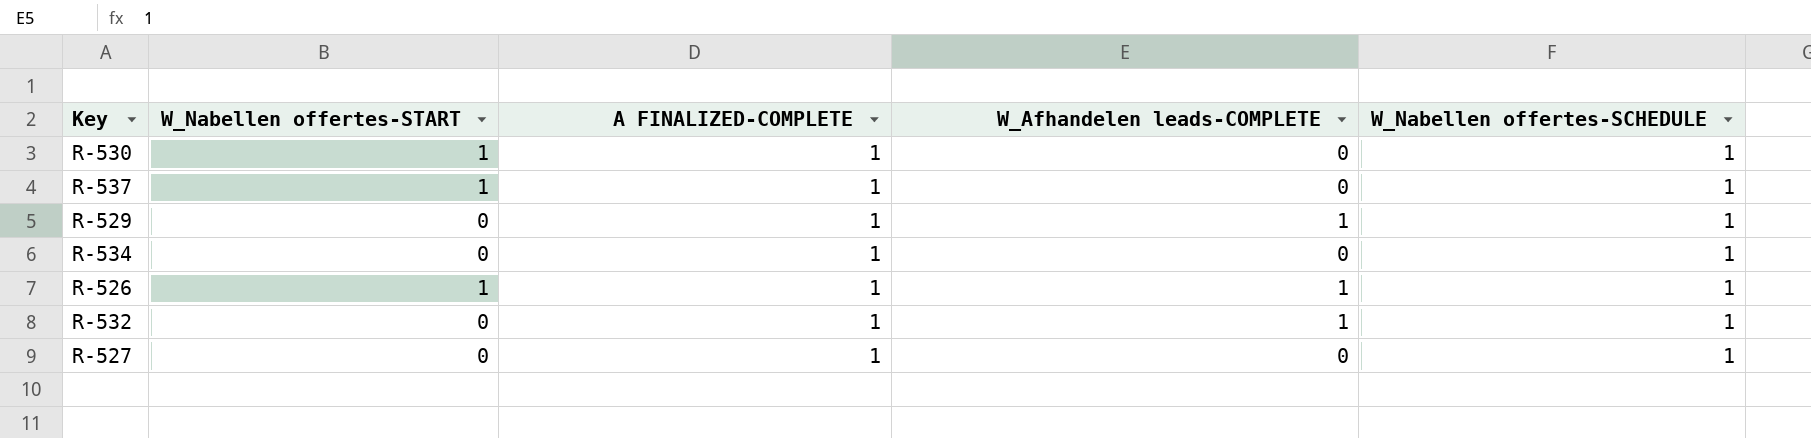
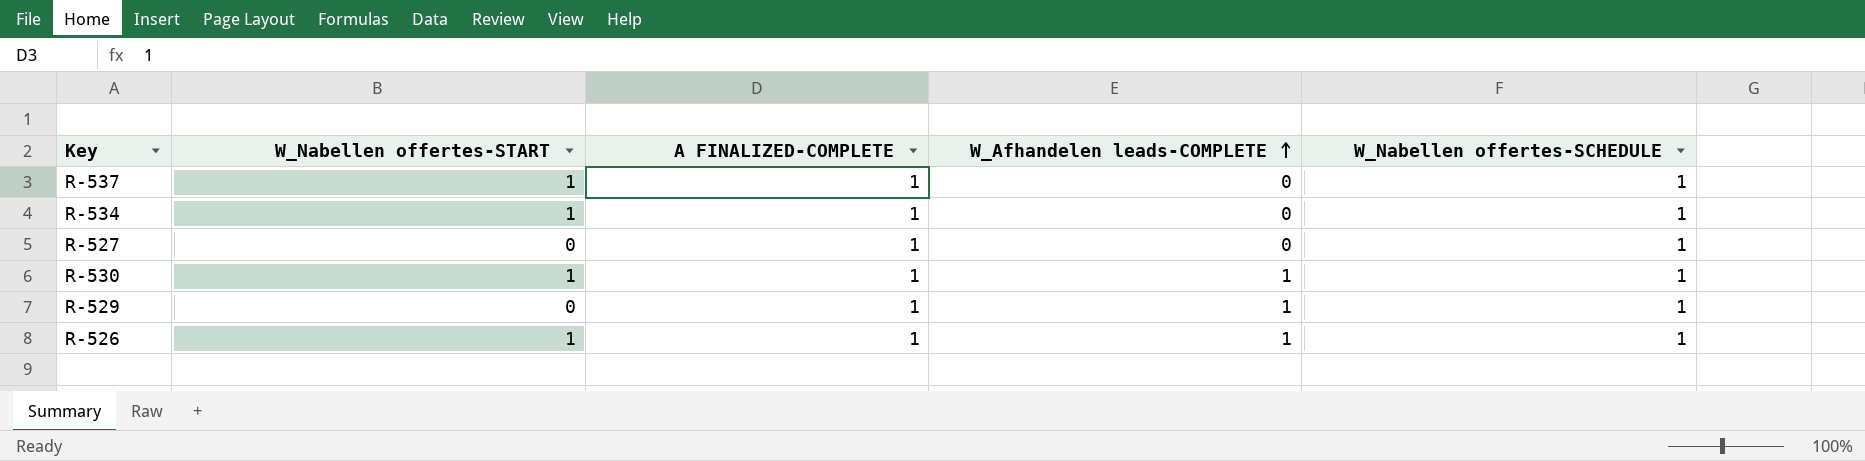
row order: none -> W_Afhandelen leads-COMPLETE ascending
row R-532: 0 | 1 | 1 | 1 -> none
R-534 | W_Nabellen offertes-START: 0 -> 1
R-530 | W_Afhandelen leads-COMPLETE: 0 -> 1

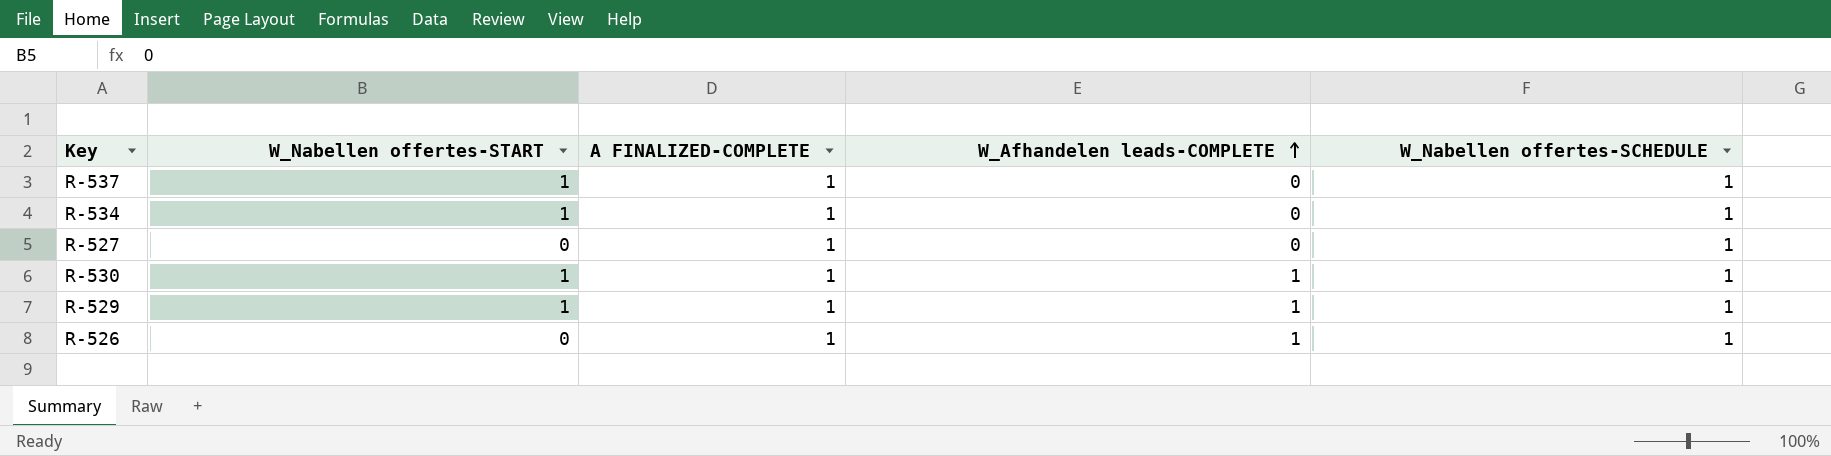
R-529 | W_Nabellen offertes-START: 0 -> 1
R-526 | W_Nabellen offertes-START: 1 -> 0

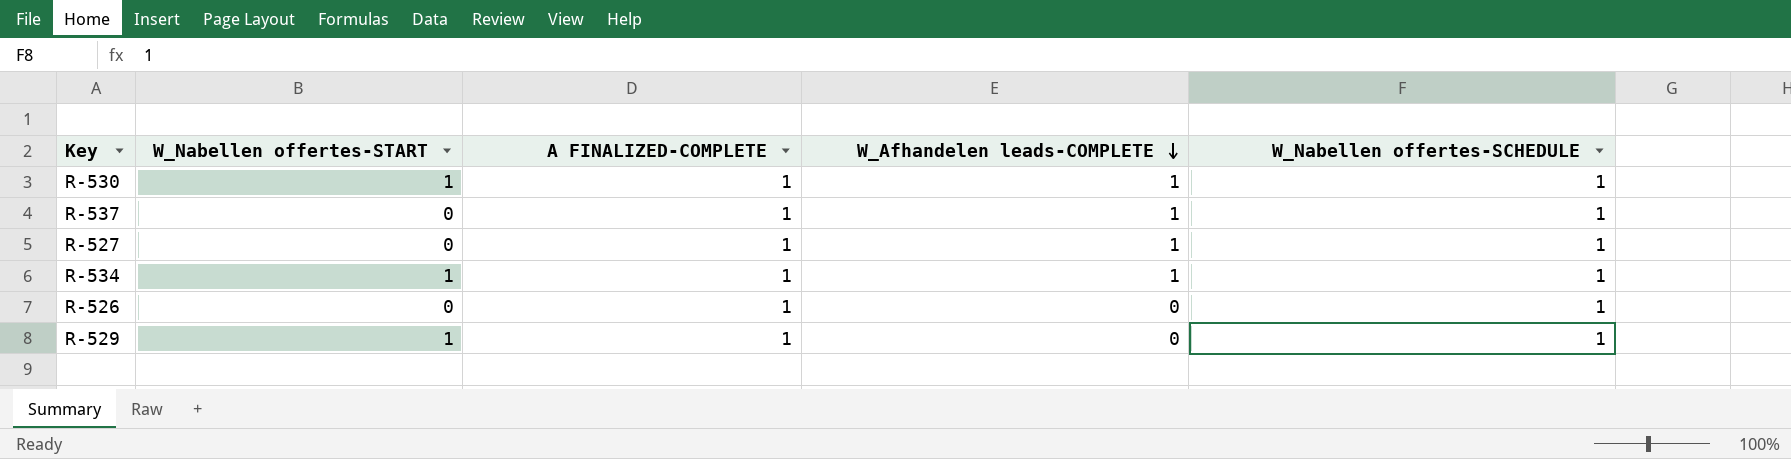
row order: W_Afhandelen leads-COMPLETE ascending -> W_Afhandelen leads-COMPLETE descending
R-537 | W_Nabellen offertes-START: 1 -> 0
R-537 | W_Afhandelen leads-COMPLETE: 0 -> 1
R-527 | W_Afhandelen leads-COMPLETE: 0 -> 1
R-534 | W_Afhandelen leads-COMPLETE: 0 -> 1
R-526 | W_Afhandelen leads-COMPLETE: 1 -> 0
R-529 | W_Afhandelen leads-COMPLETE: 1 -> 0

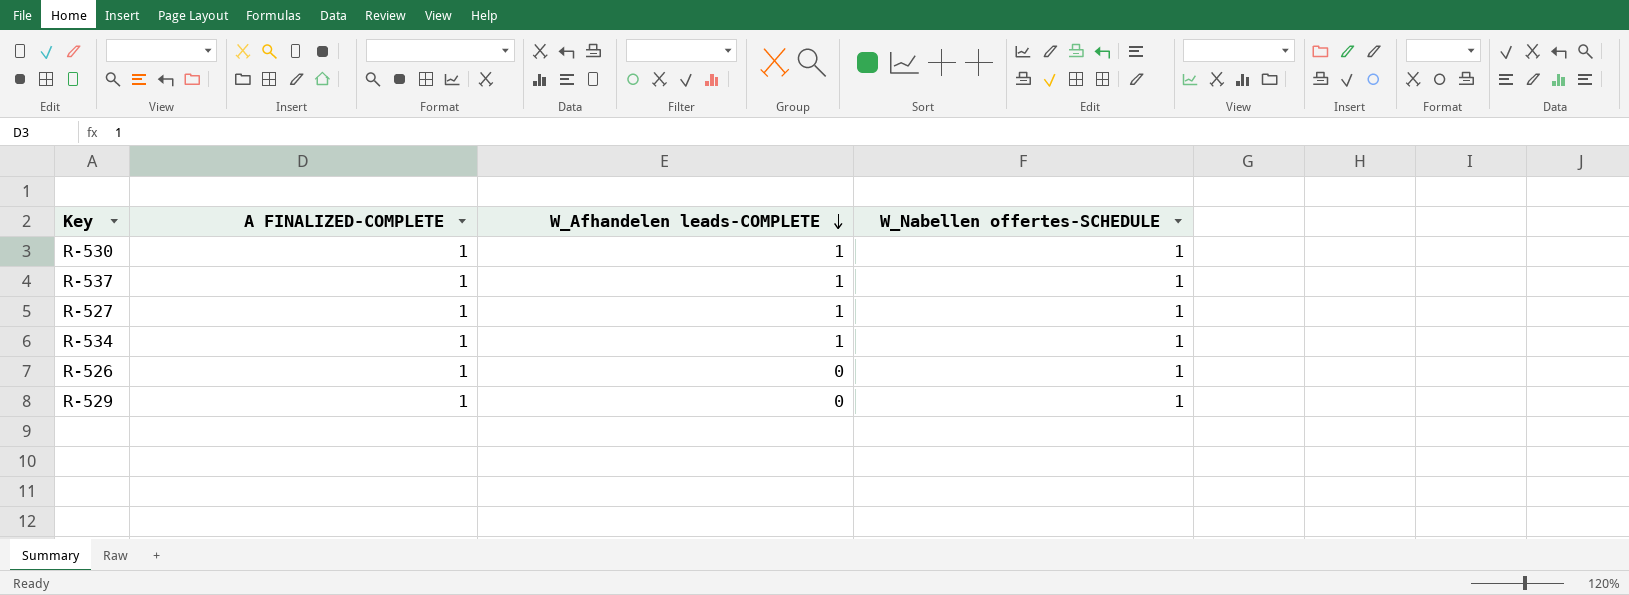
column W_Nabellen offertes-START | position: 2 -> none

